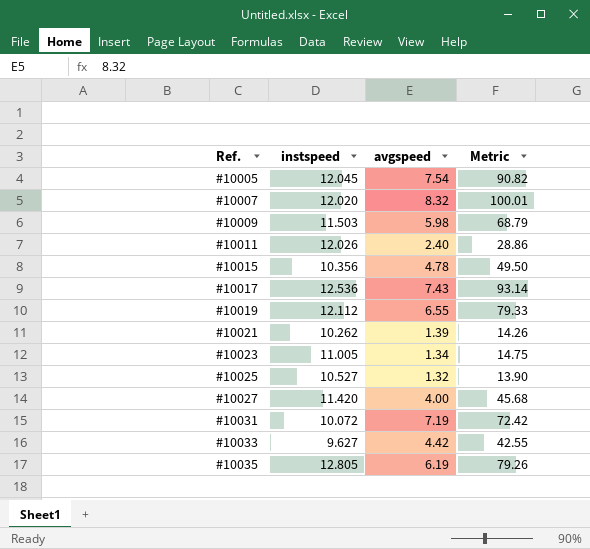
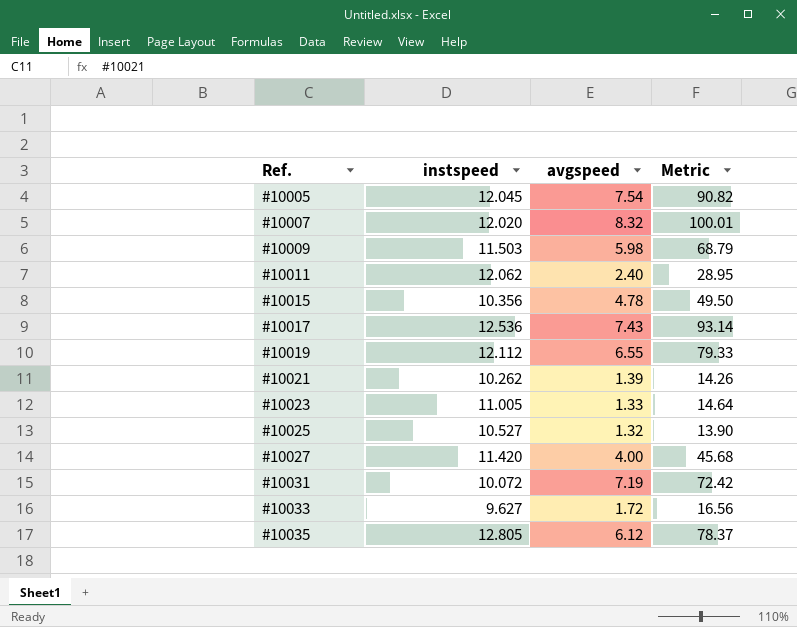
#10011 | instspeed: 12.026 -> 12.062
#10011 | Metric: 28.86 -> 28.95
#10023 | avgspeed: 1.34 -> 1.33
#10023 | Metric: 14.75 -> 14.64
#10033 | avgspeed: 4.42 -> 1.72
#10033 | Metric: 42.55 -> 16.56
#10035 | avgspeed: 6.19 -> 6.12
#10035 | Metric: 79.26 -> 78.37

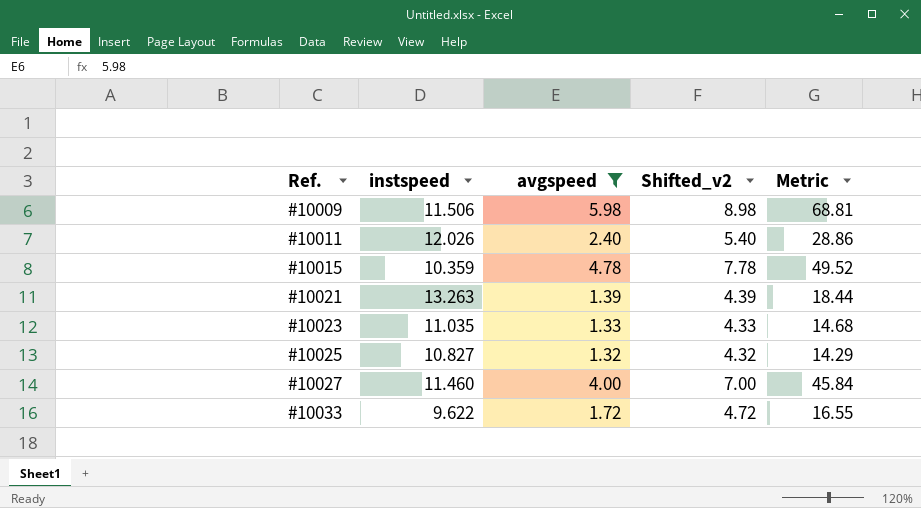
filter: none -> avgspeed <= 5.98
column Shifted_v2 | formula: none -> [avgspeed] + 3
#10009 | instspeed: 11.503 -> 11.506
#10009 | Metric: 68.79 -> 68.81
#10011 | instspeed: 12.062 -> 12.026
#10011 | Metric: 28.95 -> 28.86
#10015 | instspeed: 10.356 -> 10.359
#10015 | Metric: 49.50 -> 49.52
#10021 | instspeed: 10.262 -> 13.263
#10021 | Metric: 14.26 -> 18.44
#10023 | instspeed: 11.005 -> 11.035
#10023 | Metric: 14.64 -> 14.68
#10025 | instspeed: 10.527 -> 10.827
#10025 | Metric: 13.90 -> 14.29
#10027 | instspeed: 11.420 -> 11.460
#10027 | Metric: 45.68 -> 45.84
#10033 | instspeed: 9.627 -> 9.622
#10033 | Metric: 16.56 -> 16.55

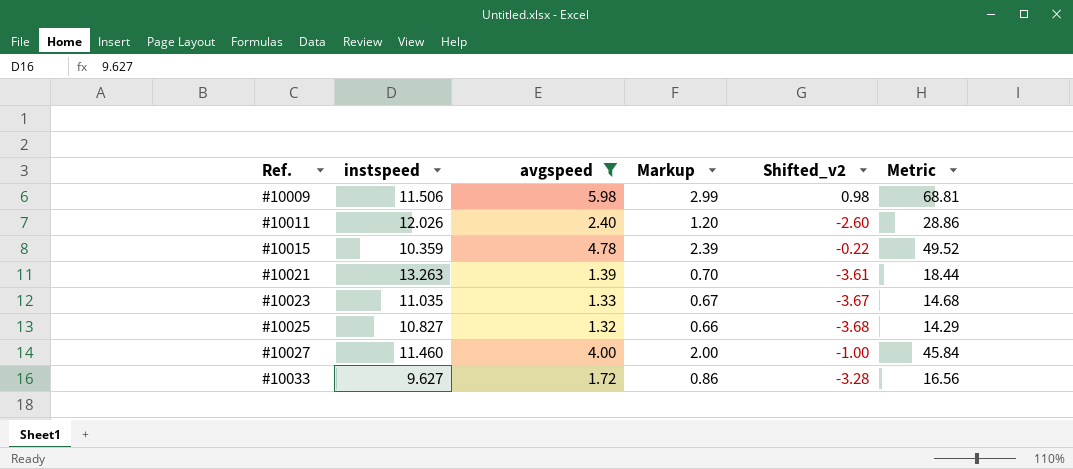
column Markup | formula: none -> [avgspeed] * 0.5
column Shifted_v2 | formula: [avgspeed] + 3 -> [avgspeed] - 5
#10033 | instspeed: 9.622 -> 9.627
#10033 | Metric: 16.55 -> 16.56

